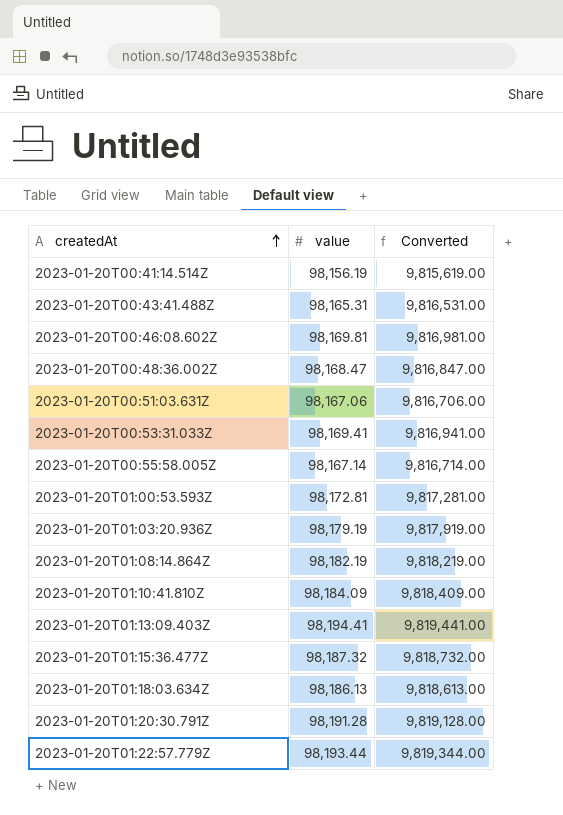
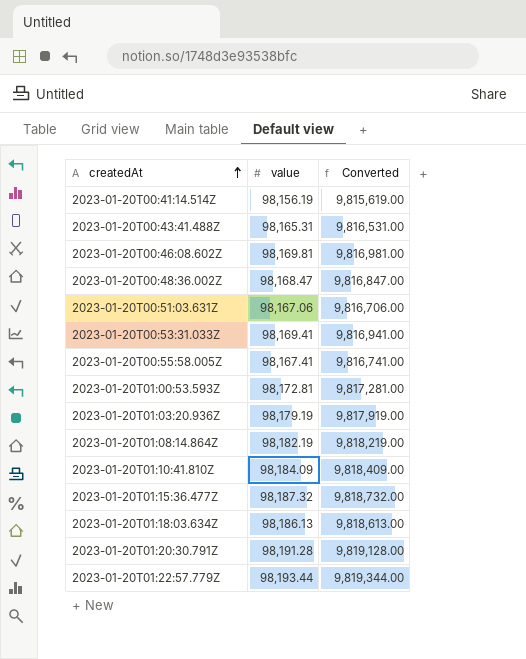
row 2023-01-20T01:13:09.403Z: 98,194.41 | 9,819,441.00 -> none
2023-01-20T00:55:58.005Z | value: 98,167.14 -> 98,167.41
2023-01-20T00:55:58.005Z | Converted: 9,816,714.00 -> 9,816,741.00

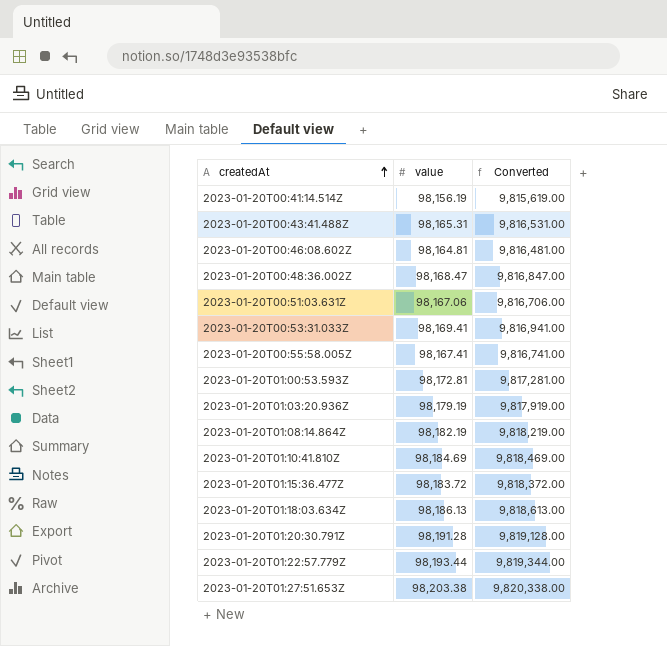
2023-01-20T00:46:08.602Z | value: 98,169.81 -> 98,164.81
2023-01-20T00:46:08.602Z | Converted: 9,816,981.00 -> 9,816,481.00
2023-01-20T01:10:41.810Z | value: 98,184.09 -> 98,184.69
2023-01-20T01:10:41.810Z | Converted: 9,818,409.00 -> 9,818,469.00
2023-01-20T01:15:36.477Z | value: 98,187.32 -> 98,183.72
2023-01-20T01:15:36.477Z | Converted: 9,818,732.00 -> 9,818,372.00
row 2023-01-20T01:27:51.653Z: none -> 98,203.38 | 9,820,338.00

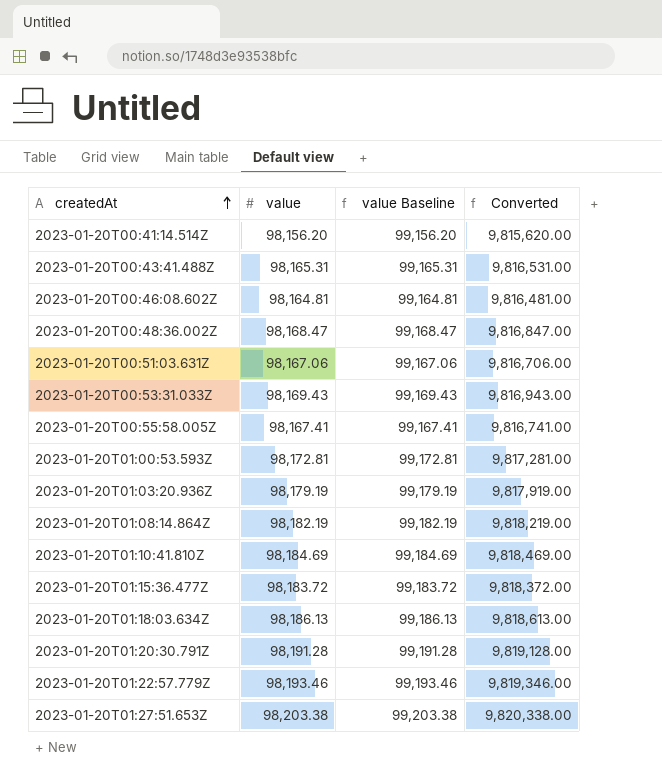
column value Baseline | formula: none -> [value] + 1000
2023-01-20T00:41:14.514Z | value: 98,156.19 -> 98,156.20
2023-01-20T00:41:14.514Z | Converted: 9,815,619.00 -> 9,815,620.00
2023-01-20T00:53:31.033Z | value: 98,169.41 -> 98,169.43
2023-01-20T00:53:31.033Z | Converted: 9,816,941.00 -> 9,816,943.00
2023-01-20T01:22:57.779Z | value: 98,193.44 -> 98,193.46
2023-01-20T01:22:57.779Z | Converted: 9,819,344.00 -> 9,819,346.00

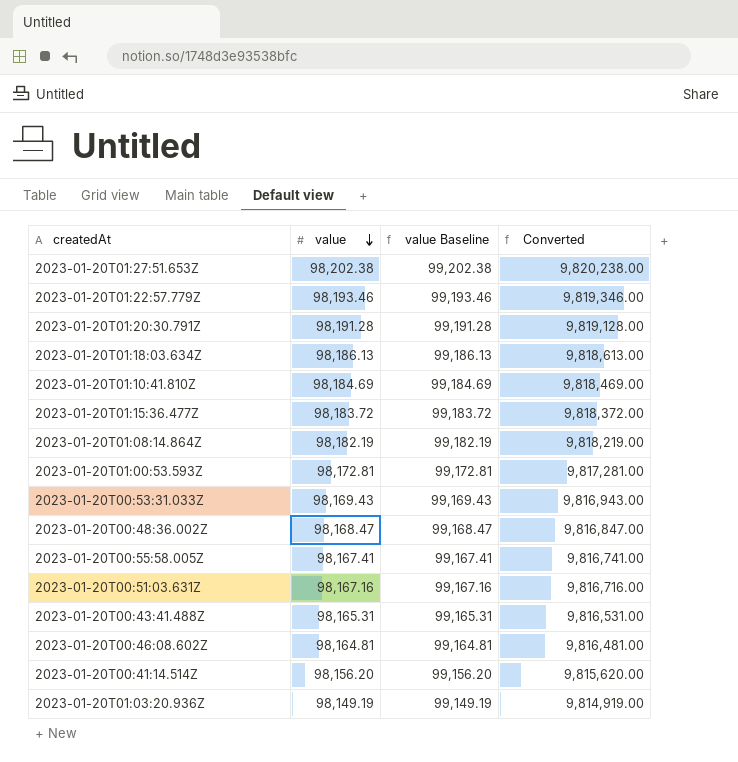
row order: createdAt ascending -> value descending
2023-01-20T01:27:51.653Z | value: 98,203.38 -> 98,202.38
2023-01-20T01:27:51.653Z | value Baseline: 99,203.38 -> 99,202.38
2023-01-20T01:27:51.653Z | Converted: 9,820,338.00 -> 9,820,238.00
2023-01-20T00:51:03.631Z | value: 98,167.06 -> 98,167.16
2023-01-20T00:51:03.631Z | value Baseline: 99,167.06 -> 99,167.16
2023-01-20T00:51:03.631Z | Converted: 9,816,706.00 -> 9,816,716.00
2023-01-20T01:03:20.936Z | value: 98,179.19 -> 98,149.19
2023-01-20T01:03:20.936Z | value Baseline: 99,179.19 -> 99,149.19
2023-01-20T01:03:20.936Z | Converted: 9,817,919.00 -> 9,814,919.00

